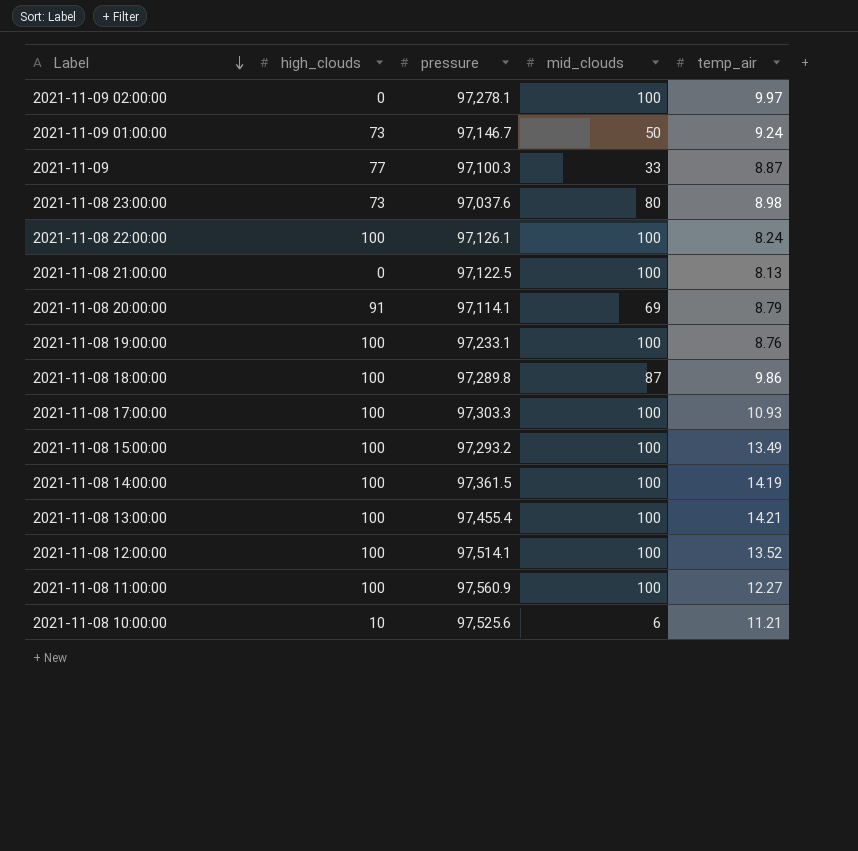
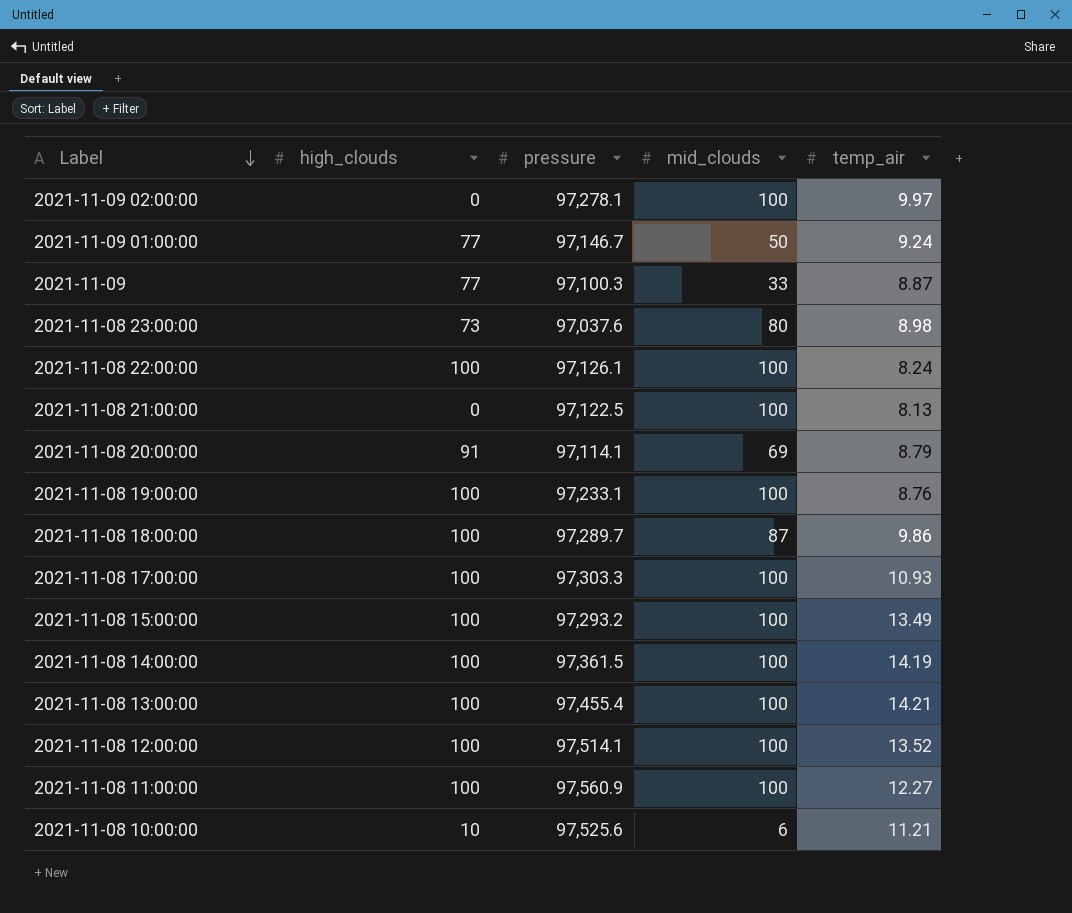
2021-11-09 01:00:00 | high_clouds: 73 -> 77
2021-11-08 18:00:00 | pressure: 97,289.8 -> 97,289.7

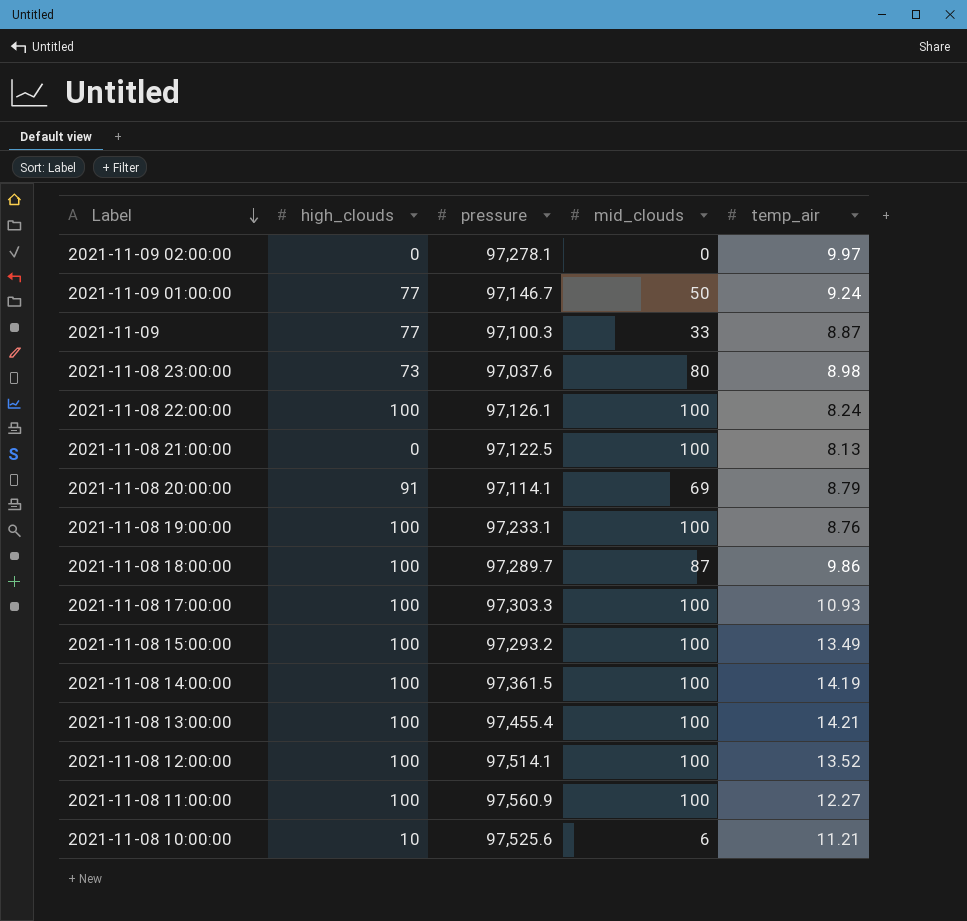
2021-11-09 02:00:00 | mid_clouds: 100 -> 0

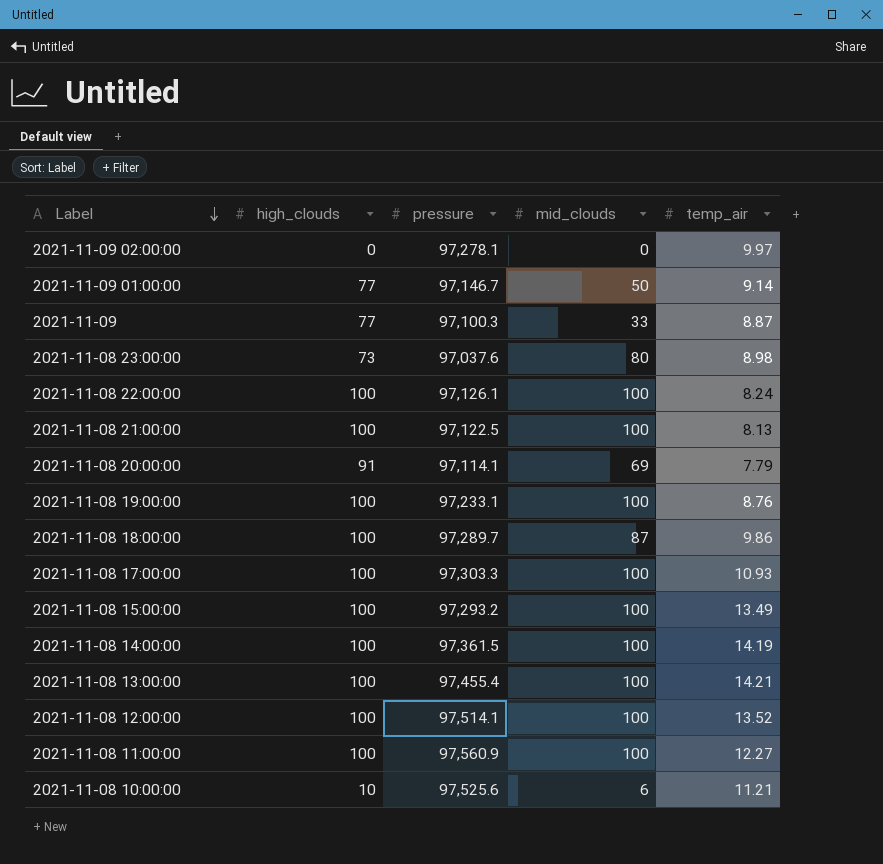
2021-11-09 01:00:00 | temp_air: 9.24 -> 9.14
2021-11-08 21:00:00 | high_clouds: 0 -> 100
2021-11-08 20:00:00 | temp_air: 8.79 -> 7.79

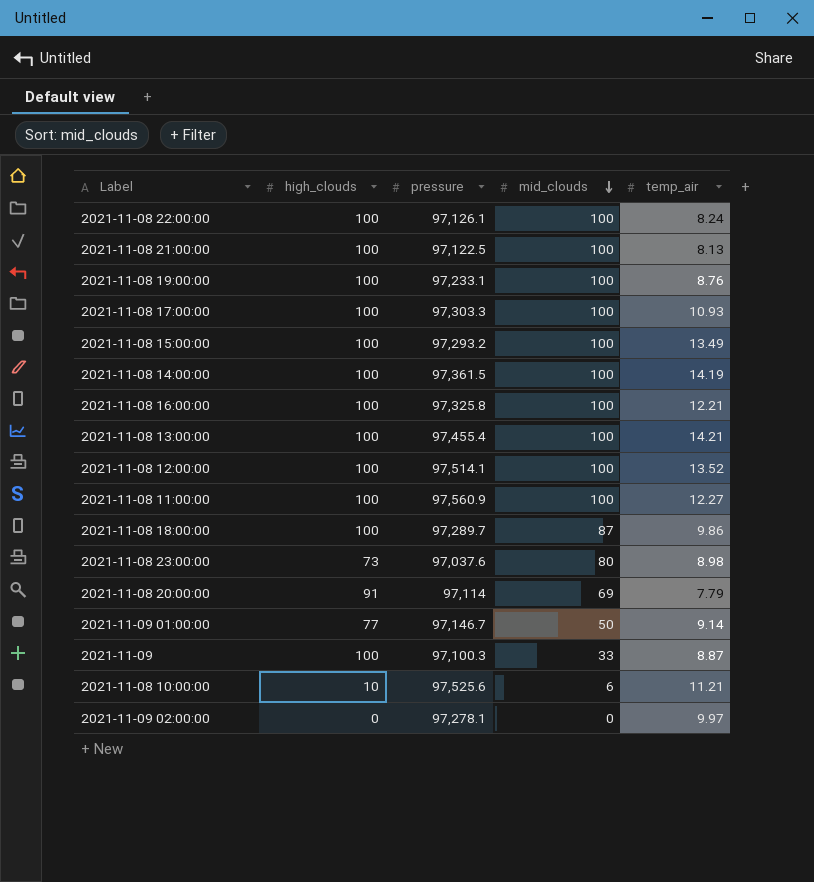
row order: Label descending -> mid_clouds descending
row 2021-11-08 16:00:00: none -> 100 | 97,325.8 | 100 | 12.21
2021-11-08 20:00:00 | pressure: 97,114.1 -> 97,114
2021-11-09 | high_clouds: 77 -> 100

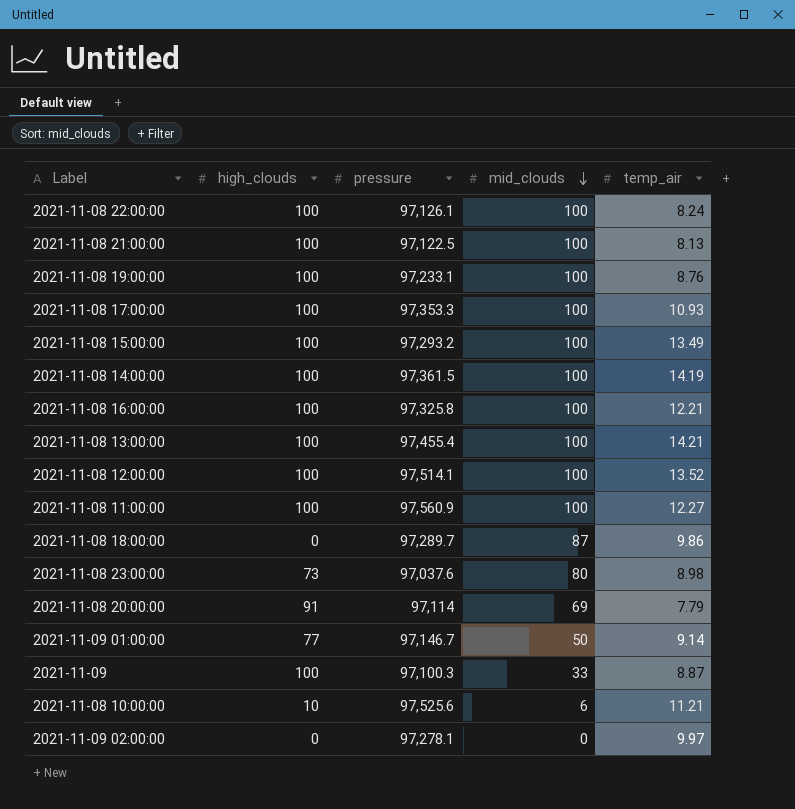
2021-11-08 17:00:00 | pressure: 97,303.3 -> 97,353.3
2021-11-08 18:00:00 | high_clouds: 100 -> 0

